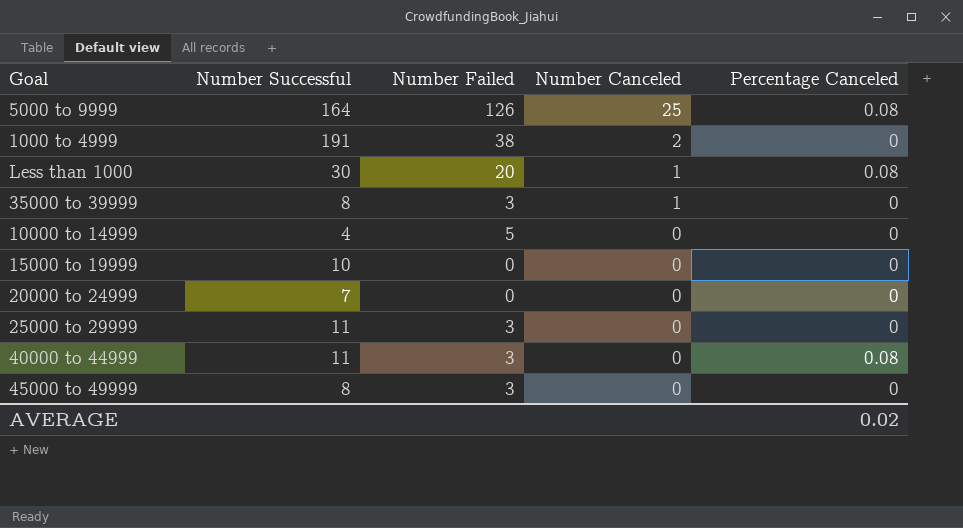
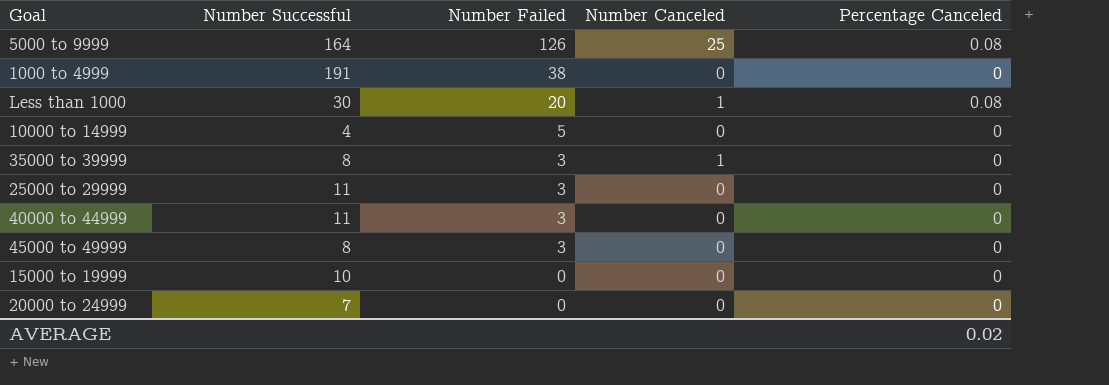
row order: Number Canceled descending -> Number Failed descending
1000 to 4999 | Number Canceled: 2 -> 0
40000 to 44999 | Percentage Canceled: 0.08 -> 0

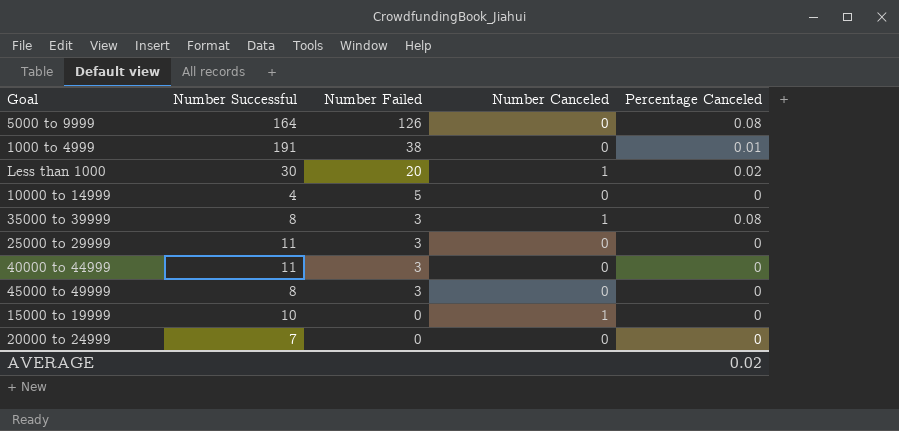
5000 to 9999 | Number Canceled: 25 -> 0
1000 to 4999 | Percentage Canceled: 0 -> 0.01
Less than 1000 | Percentage Canceled: 0.08 -> 0.02
35000 to 39999 | Percentage Canceled: 0 -> 0.08
15000 to 19999 | Number Canceled: 0 -> 1

